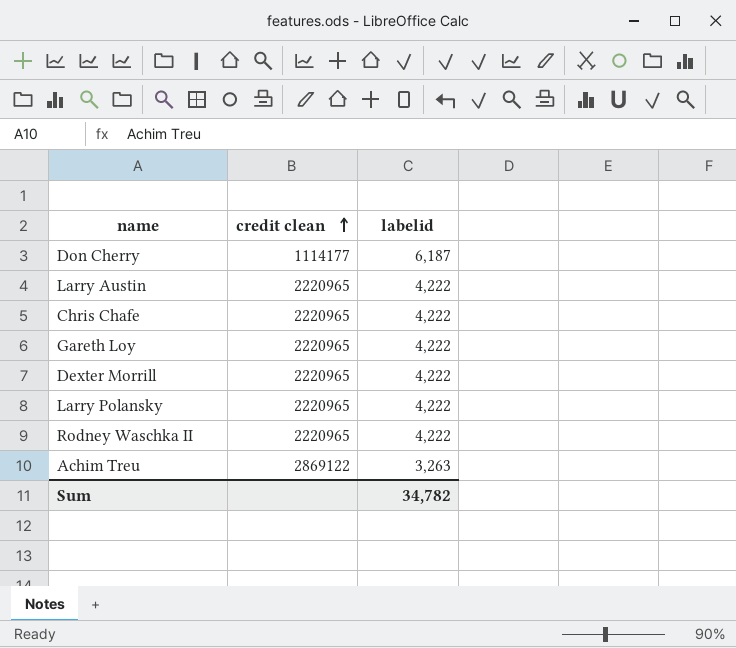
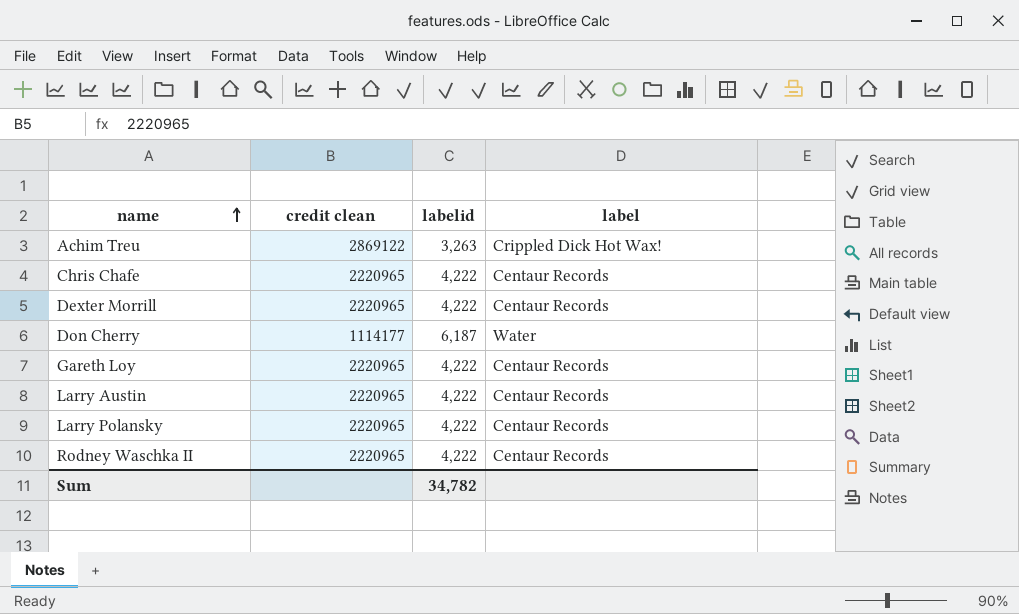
row order: credit clean ascending -> name ascending
column label | position: none -> 4

